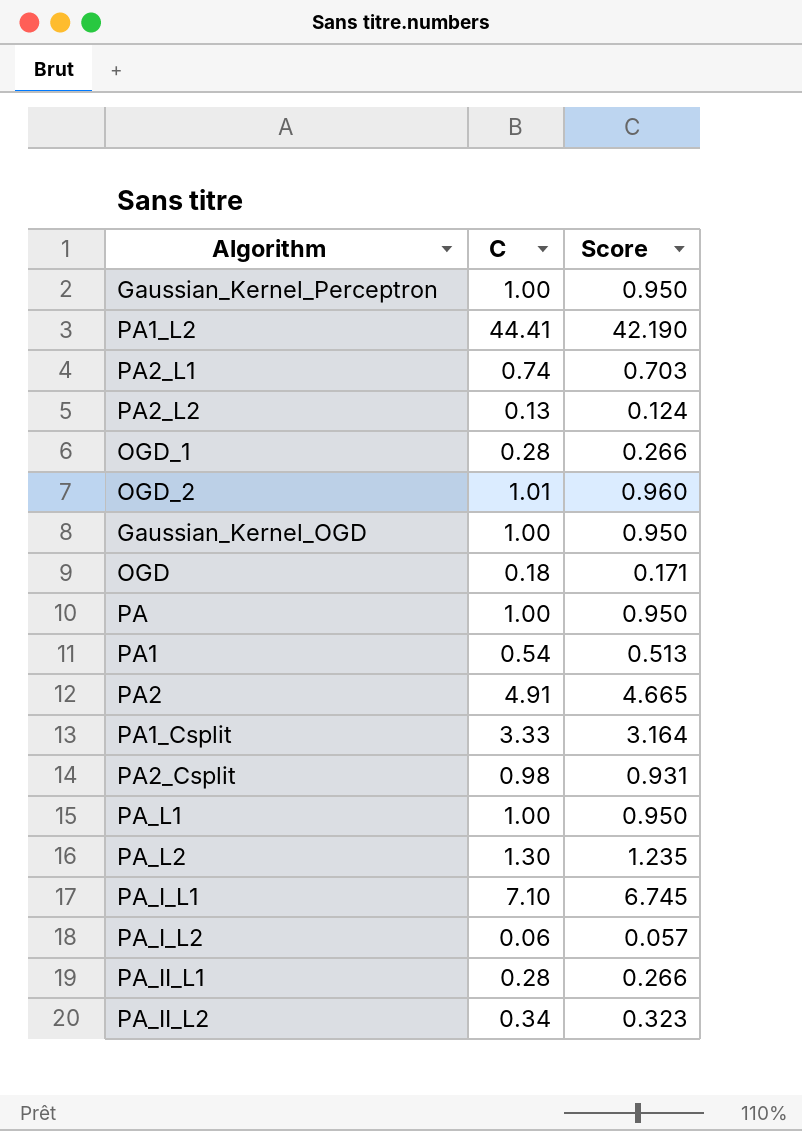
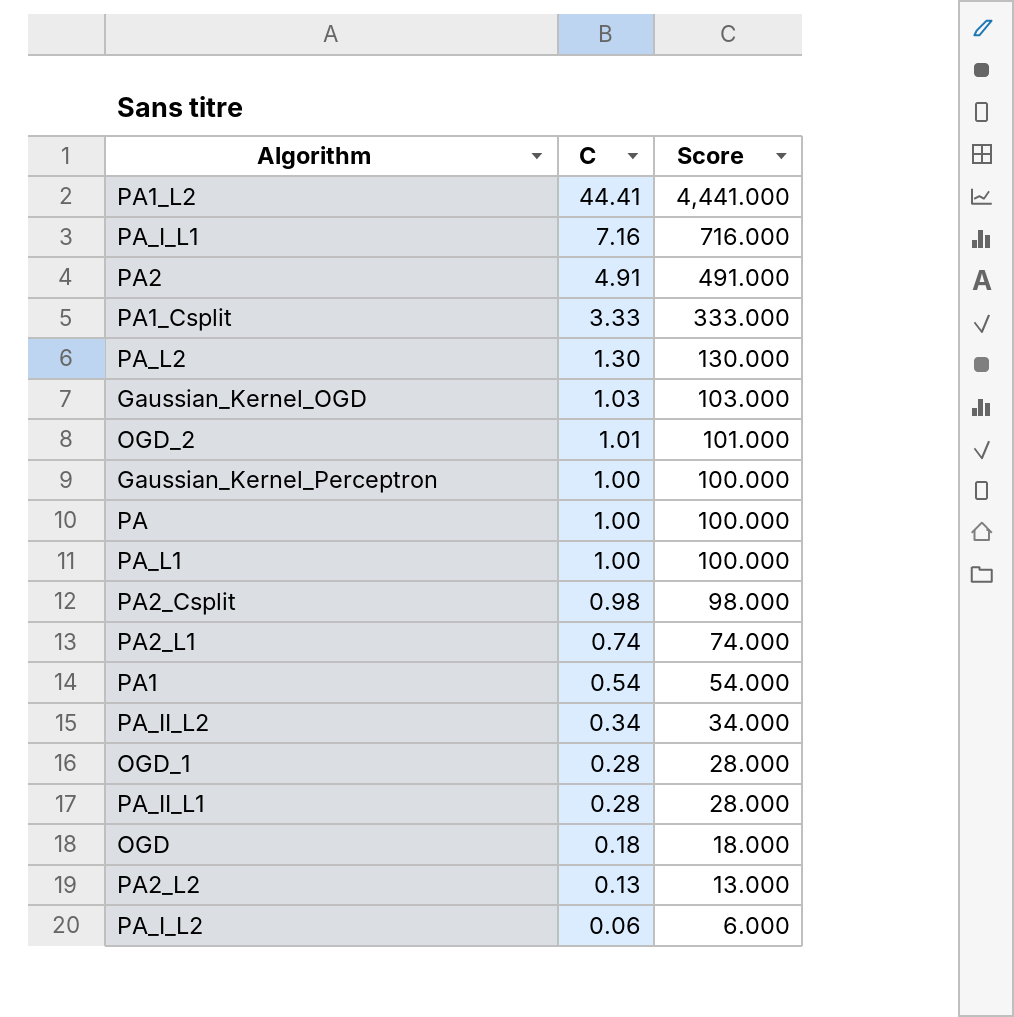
row order: none -> C descending
column Score | formula: [C] * 0.95 -> [C] * 100
PA_I_L1 | C: 7.10 -> 7.16
Gaussian_Kernel_OGD | C: 1.00 -> 1.03

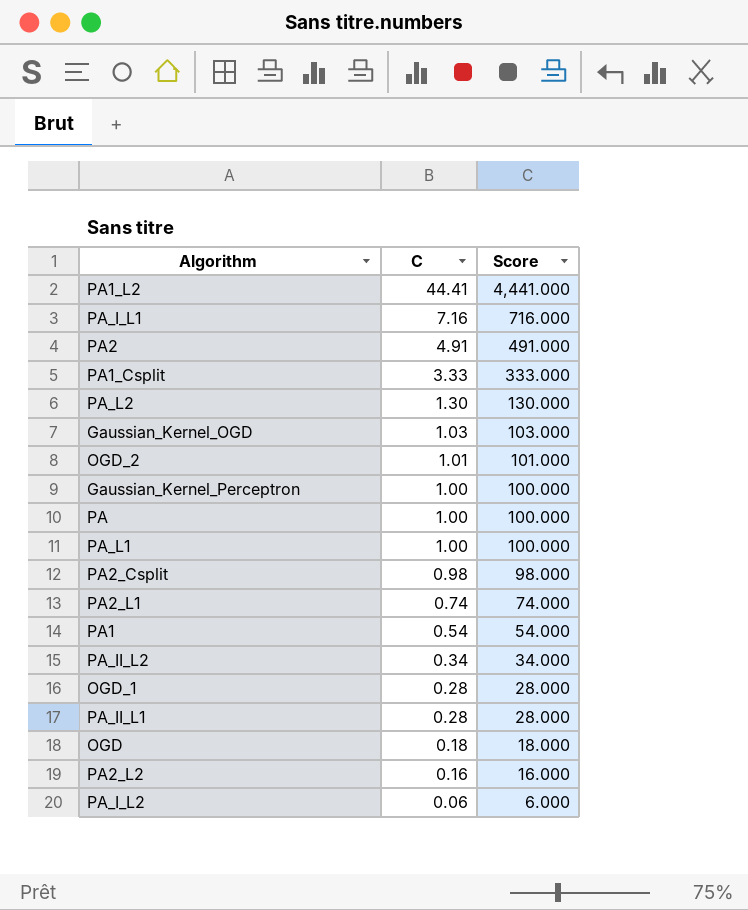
PA2_L2 | C: 0.13 -> 0.16
PA2_L2 | Score: 13.000 -> 16.000

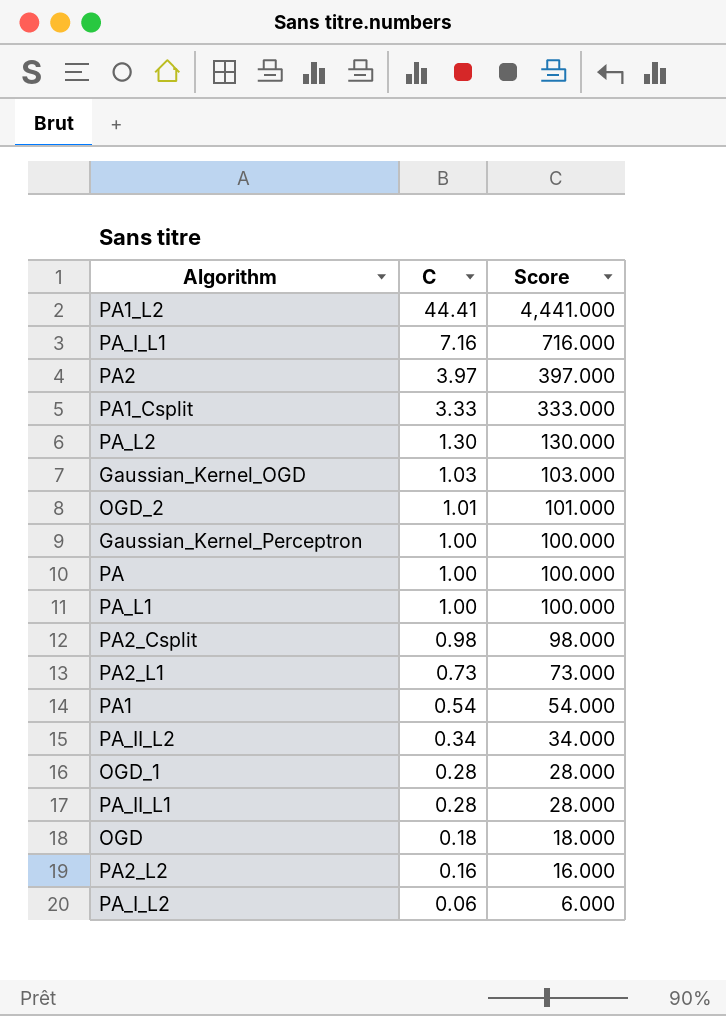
PA2 | C: 4.91 -> 3.97
PA2 | Score: 491.000 -> 397.000
PA2_L1 | C: 0.74 -> 0.73
PA2_L1 | Score: 74.000 -> 73.000

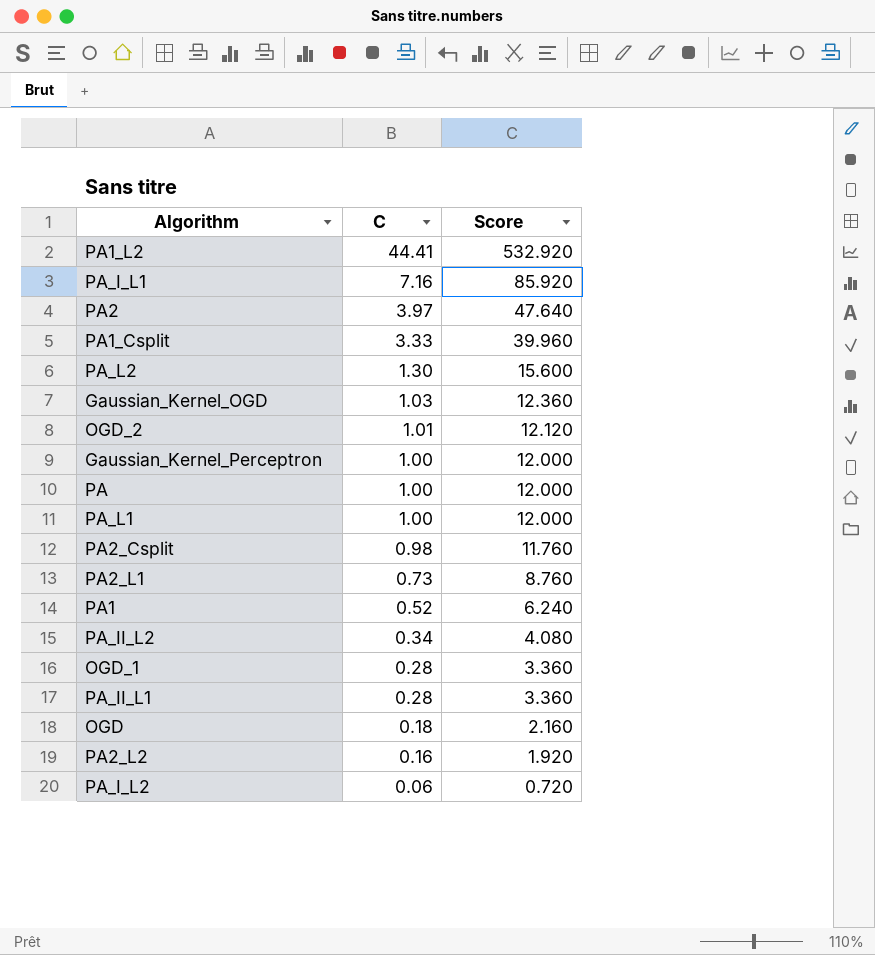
column Score | formula: [C] * 100 -> [C] * 12
PA1 | C: 0.54 -> 0.52

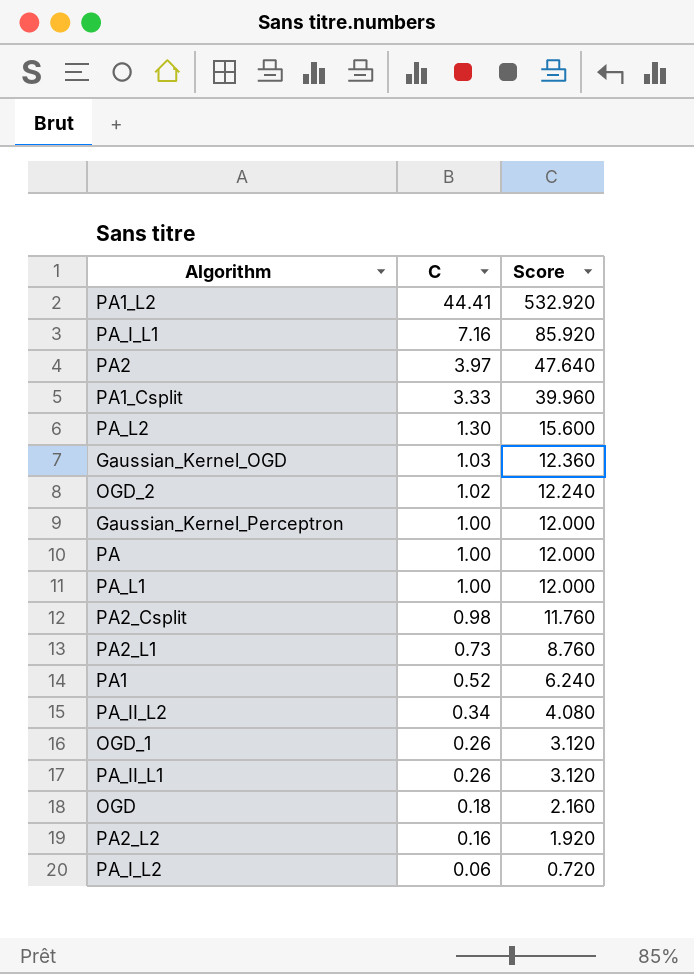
OGD_2 | C: 1.01 -> 1.02
OGD_2 | Score: 12.120 -> 12.240
OGD_1 | C: 0.28 -> 0.26
OGD_1 | Score: 3.360 -> 3.120
PA_II_L1 | C: 0.28 -> 0.26
PA_II_L1 | Score: 3.360 -> 3.120

